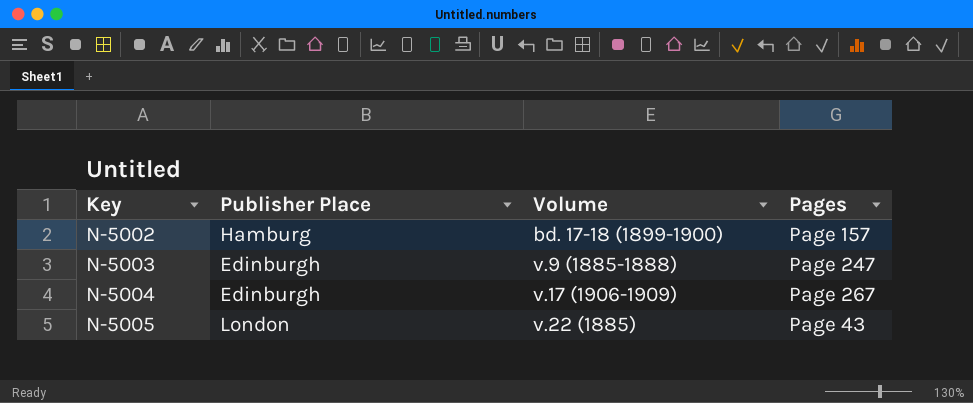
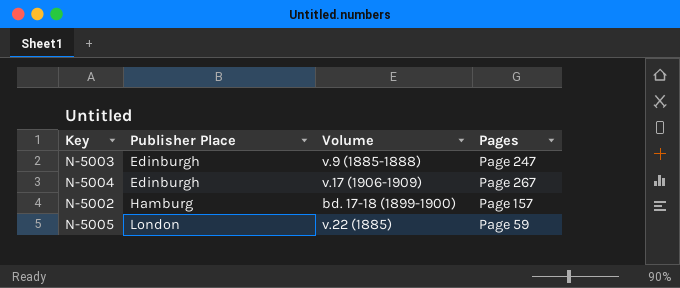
row order: Key ascending -> Publisher Place ascending
N-5005 | Pages: Page 43 -> Page 59

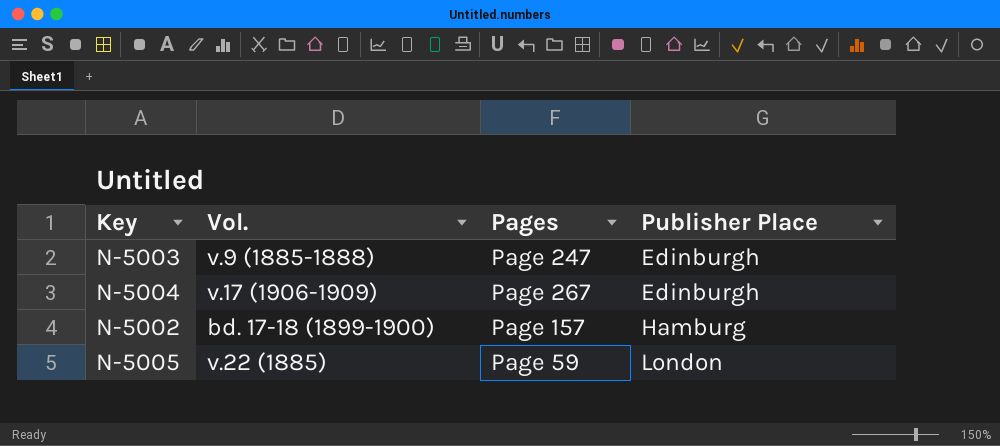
column name: Volume -> Vol.
column Publisher Place | position: 2 -> 4

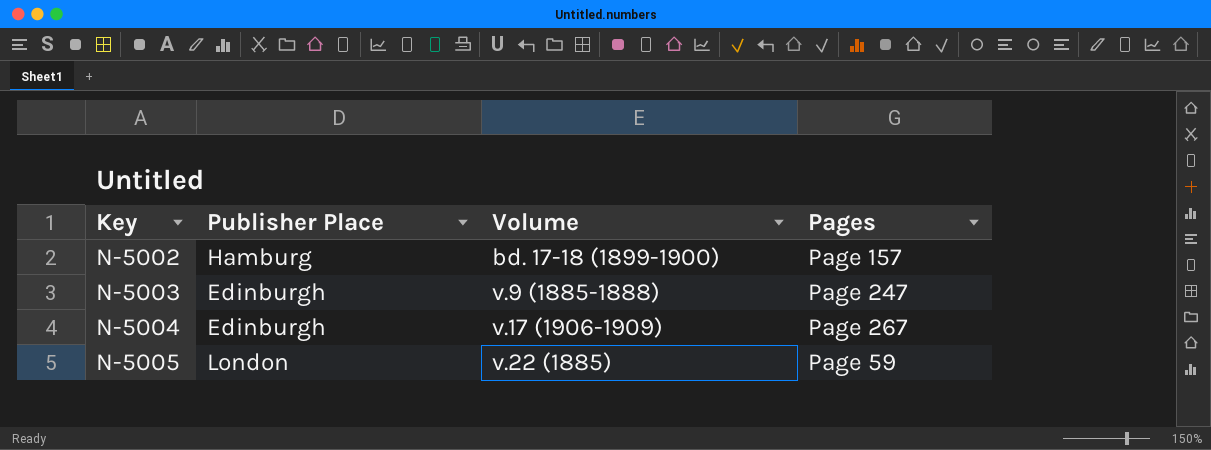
row order: Publisher Place ascending -> Key ascending
column Publisher Place | position: 4 -> 2
column name: Vol. -> Volume

